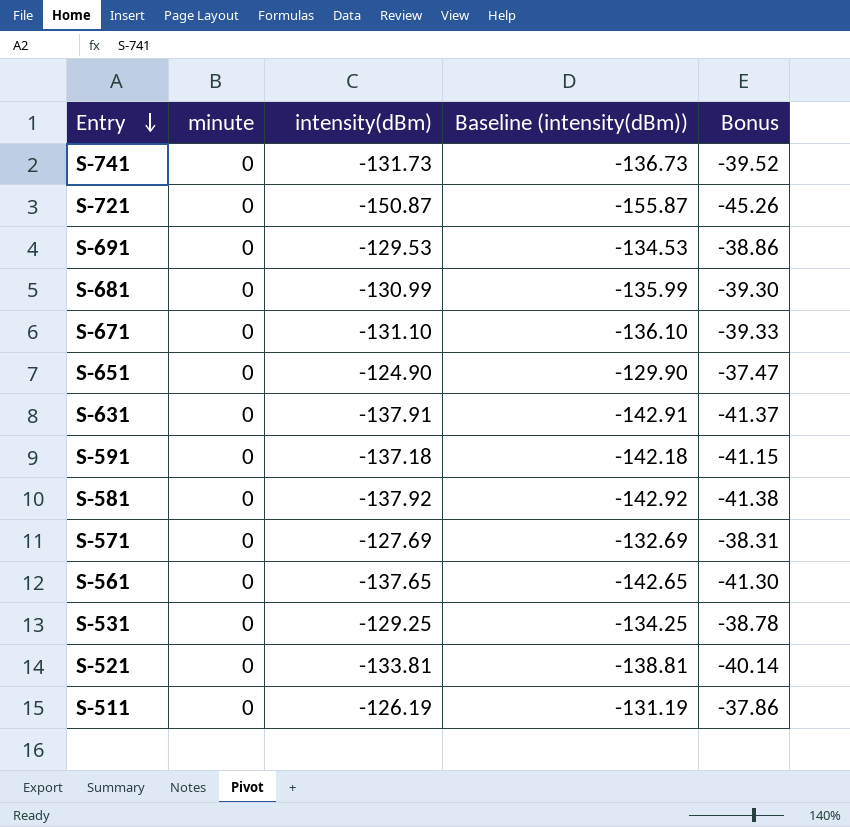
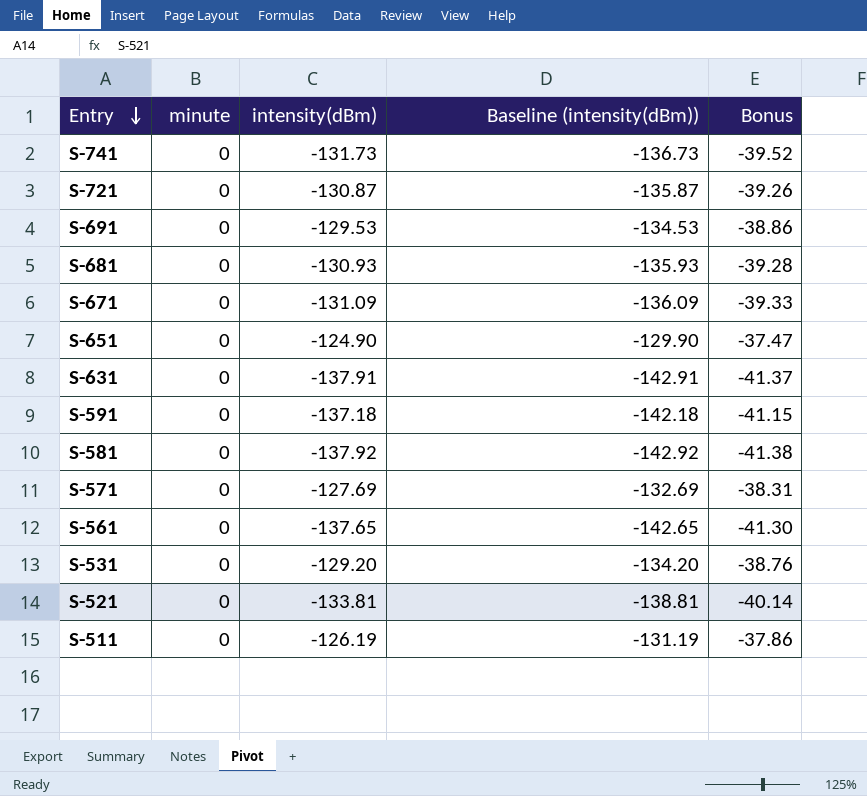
S-721 | intensity(dBm): -150.87 -> -130.87
S-721 | Baseline (intensity(dBm)): -155.87 -> -135.87
S-721 | Bonus: -45.26 -> -39.26
S-681 | intensity(dBm): -130.99 -> -130.93
S-681 | Baseline (intensity(dBm)): -135.99 -> -135.93
S-681 | Bonus: -39.30 -> -39.28
S-671 | intensity(dBm): -131.10 -> -131.09
S-671 | Baseline (intensity(dBm)): -136.10 -> -136.09
S-531 | intensity(dBm): -129.25 -> -129.20
S-531 | Baseline (intensity(dBm)): -134.25 -> -134.20
S-531 | Bonus: -38.78 -> -38.76

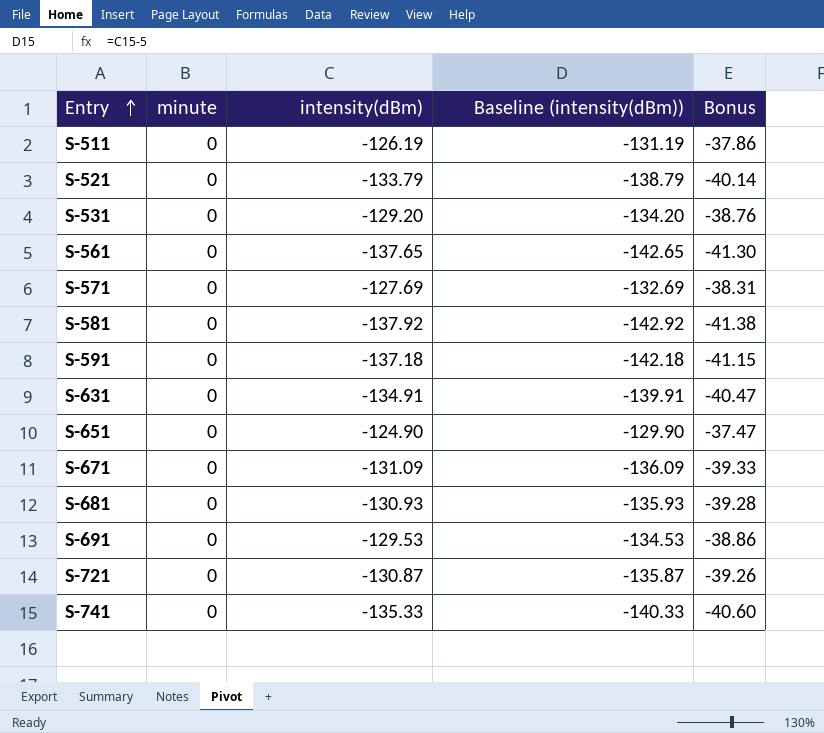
row order: Entry descending -> Entry ascending
S-521 | intensity(dBm): -133.81 -> -133.79
S-521 | Baseline (intensity(dBm)): -138.81 -> -138.79
S-631 | intensity(dBm): -137.91 -> -134.91
S-631 | Baseline (intensity(dBm)): -142.91 -> -139.91
S-631 | Bonus: -41.37 -> -40.47
S-741 | intensity(dBm): -131.73 -> -135.33
S-741 | Baseline (intensity(dBm)): -136.73 -> -140.33
S-741 | Bonus: -39.52 -> -40.60

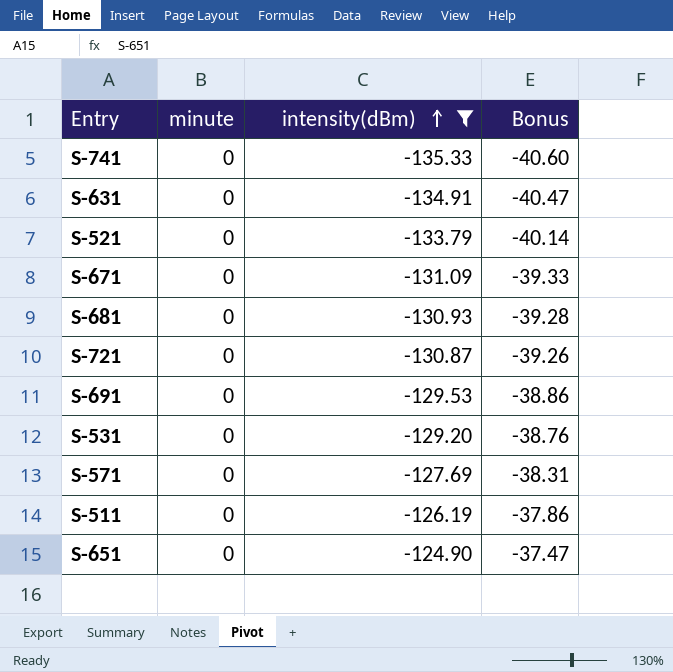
filter: none -> intensity(dBm) >= -135.33
row order: Entry ascending -> intensity(dBm) ascending
column Baseline (intensity(dBm)) | formula: [intensity(dBm)] - 5 -> none

